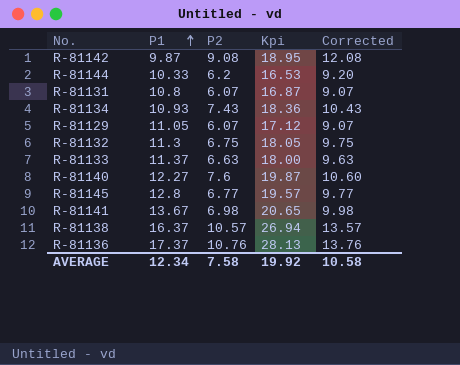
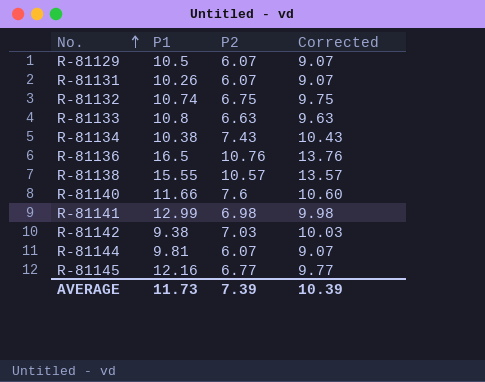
row order: P1 ascending -> No. ascending
column Kpi | formula: [P1] + [P2] -> none
R-81129 | P1: 11.05 -> 10.5
R-81131 | P1: 10.8 -> 10.26
R-81132 | P1: 11.3 -> 10.74
R-81133 | P1: 11.37 -> 10.8
R-81134 | P1: 10.93 -> 10.38
R-81136 | P1: 17.37 -> 16.5
R-81138 | P1: 16.37 -> 15.55
R-81140 | P1: 12.27 -> 11.66
R-81141 | P1: 13.67 -> 12.99
R-81142 | P1: 9.87 -> 9.38
R-81142 | P2: 9.08 -> 7.03
R-81142 | Corrected: 12.08 -> 10.03
R-81144 | P1: 10.33 -> 9.81
R-81144 | P2: 6.2 -> 6.07
R-81144 | Corrected: 9.20 -> 9.07
R-81145 | P1: 12.8 -> 12.16
AVERAGE | P1: 12.34 -> 11.73
AVERAGE | P2: 7.58 -> 7.39
AVERAGE | Corrected: 10.58 -> 10.39

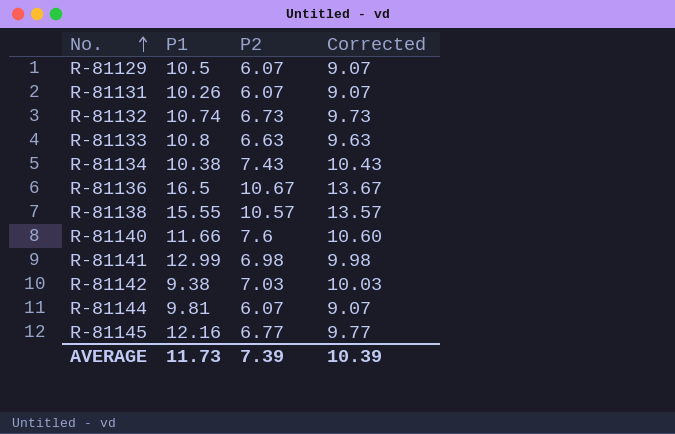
R-81132 | P2: 6.75 -> 6.73
R-81132 | Corrected: 9.75 -> 9.73
R-81136 | P2: 10.76 -> 10.67
R-81136 | Corrected: 13.76 -> 13.67

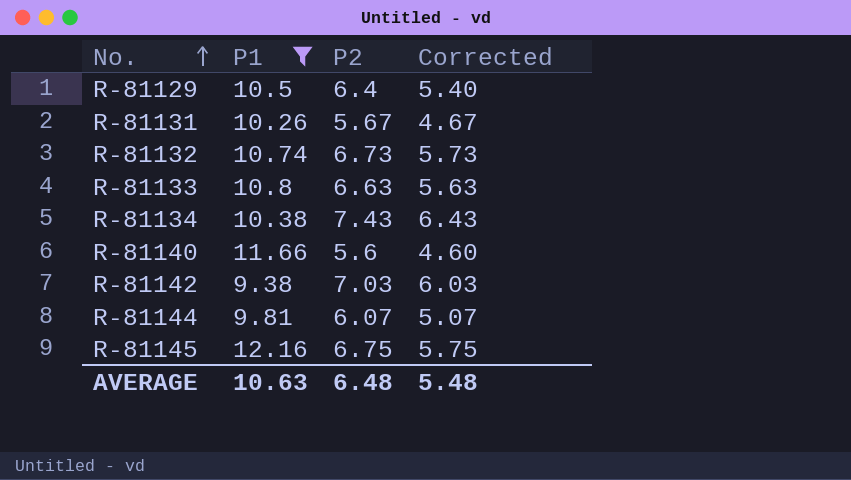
filter: none -> P1 <= 12.16
column Corrected | formula: [P2] + 3 -> [P2] - 1
R-81129 | P2: 6.07 -> 6.4
R-81131 | P2: 6.07 -> 5.67
R-81140 | P2: 7.6 -> 5.6
R-81145 | P2: 6.77 -> 6.75
AVERAGE | P1: 11.73 -> 10.63
AVERAGE | P2: 7.39 -> 6.48
AVERAGE | Corrected: 10.39 -> 5.48

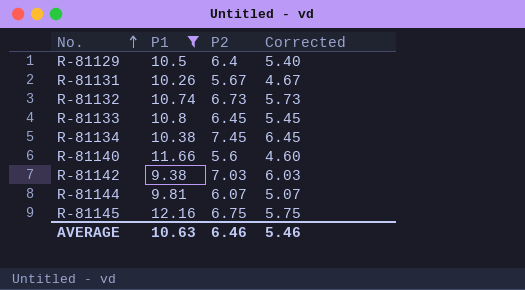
R-81133 | P2: 6.63 -> 6.45
R-81133 | Corrected: 5.63 -> 5.45
R-81134 | P2: 7.43 -> 7.45
R-81134 | Corrected: 6.43 -> 6.45
AVERAGE | P2: 6.48 -> 6.46
AVERAGE | Corrected: 5.48 -> 5.46

